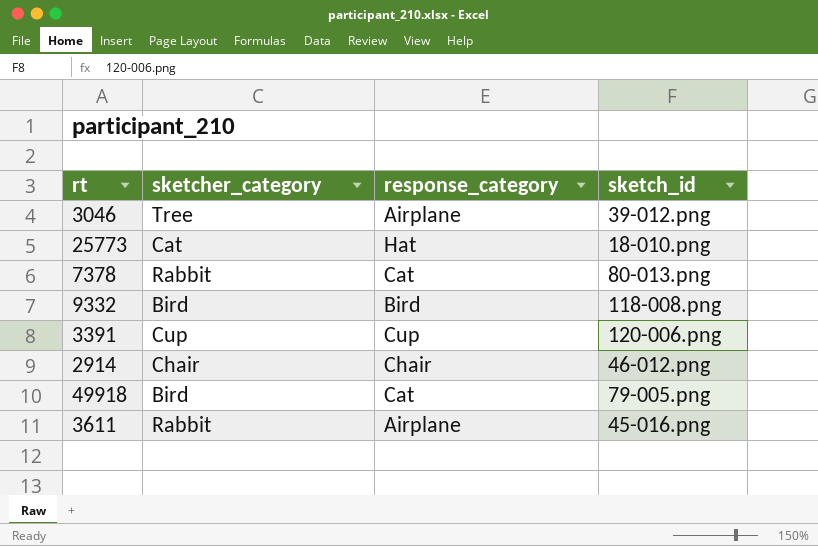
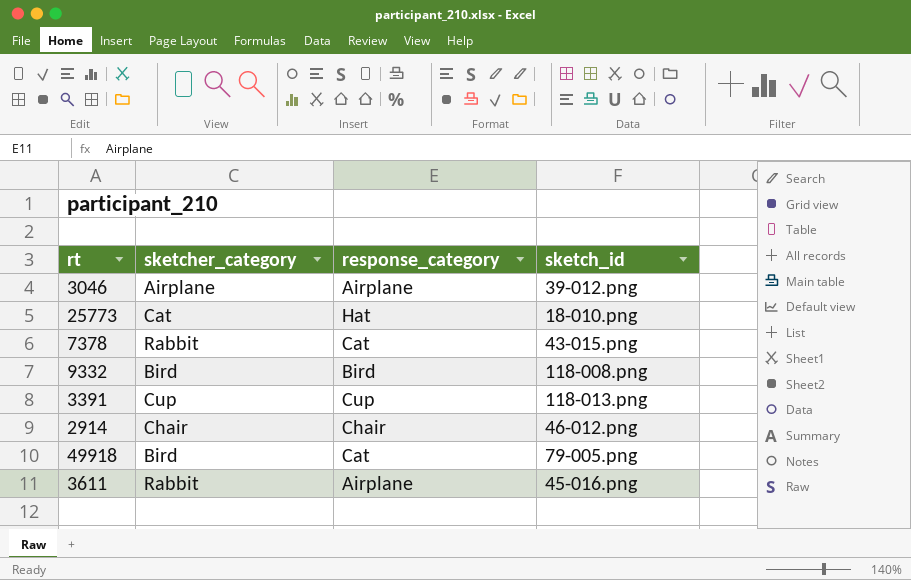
3046 | sketcher_category: Tree -> Airplane
7378 | sketch_id: 80-013.png -> 43-015.png
3391 | sketch_id: 120-006.png -> 118-013.png

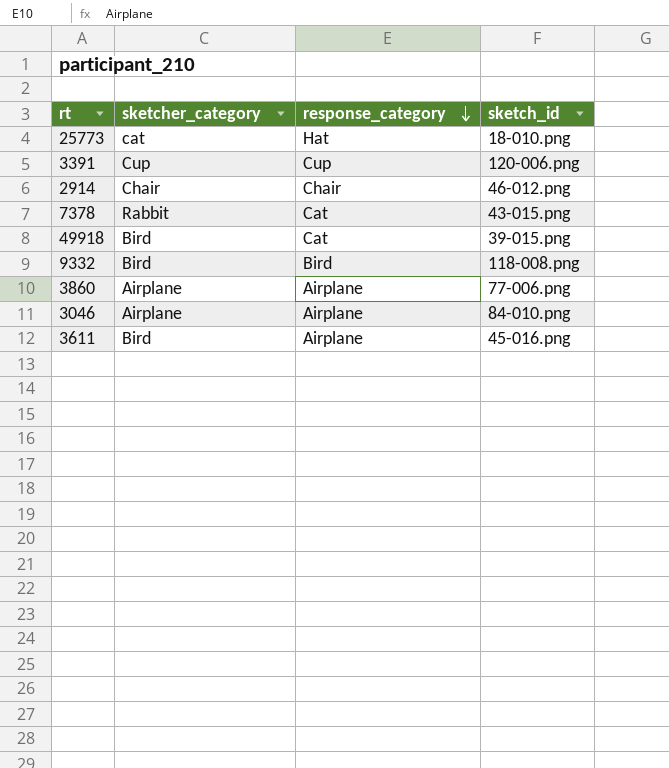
row order: none -> response_category descending
25773 | sketcher_category: Cat -> cat
3391 | sketch_id: 118-013.png -> 120-006.png
49918 | sketch_id: 79-005.png -> 39-015.png
row 3860: none -> Airplane | Airplane | 77-006.png
3046 | sketch_id: 39-012.png -> 84-010.png
3611 | sketcher_category: Rabbit -> Bird

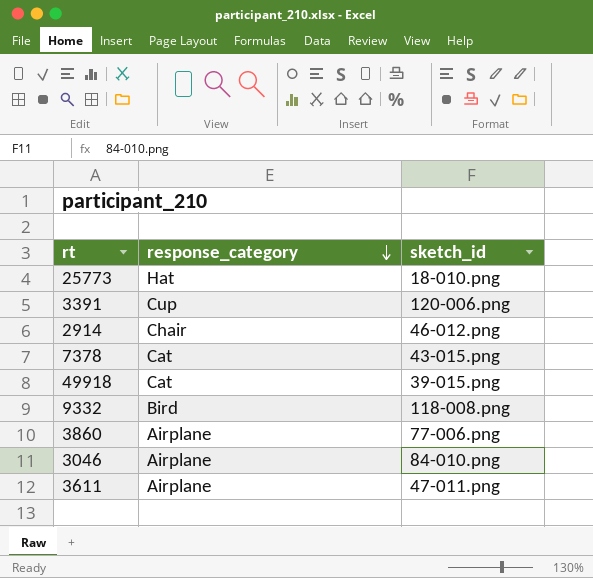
column sketcher_category | position: 2 -> none
3611 | sketch_id: 45-016.png -> 47-011.png

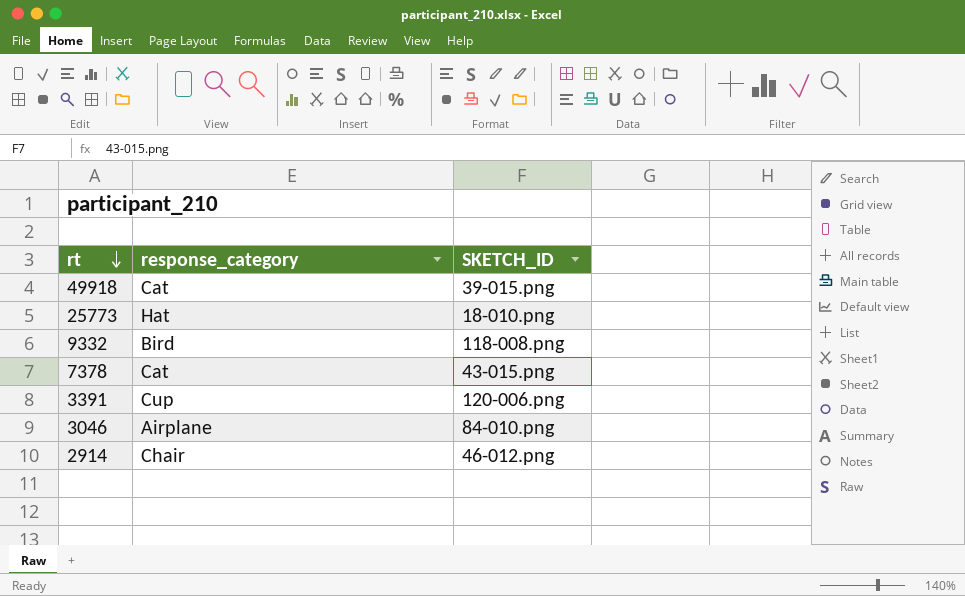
row order: response_category descending -> rt descending
column name: sketch_id -> SKETCH_ID
row 3860: Airplane | 77-006.png -> none
row 3611: Airplane | 47-011.png -> none

